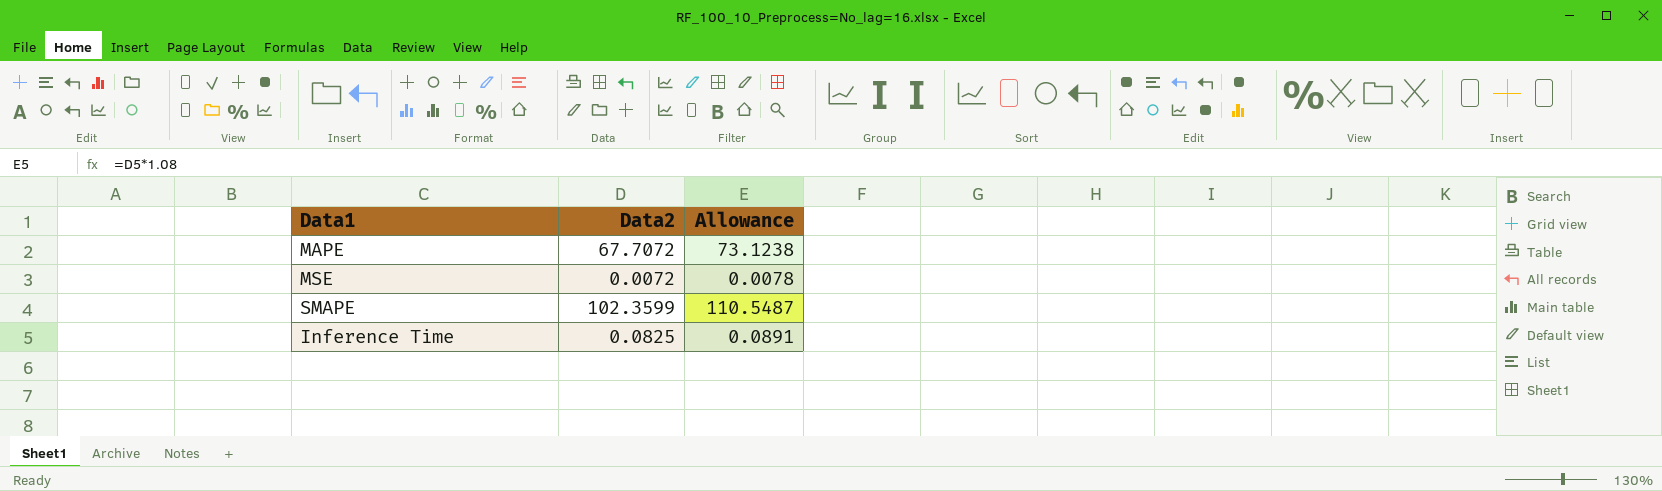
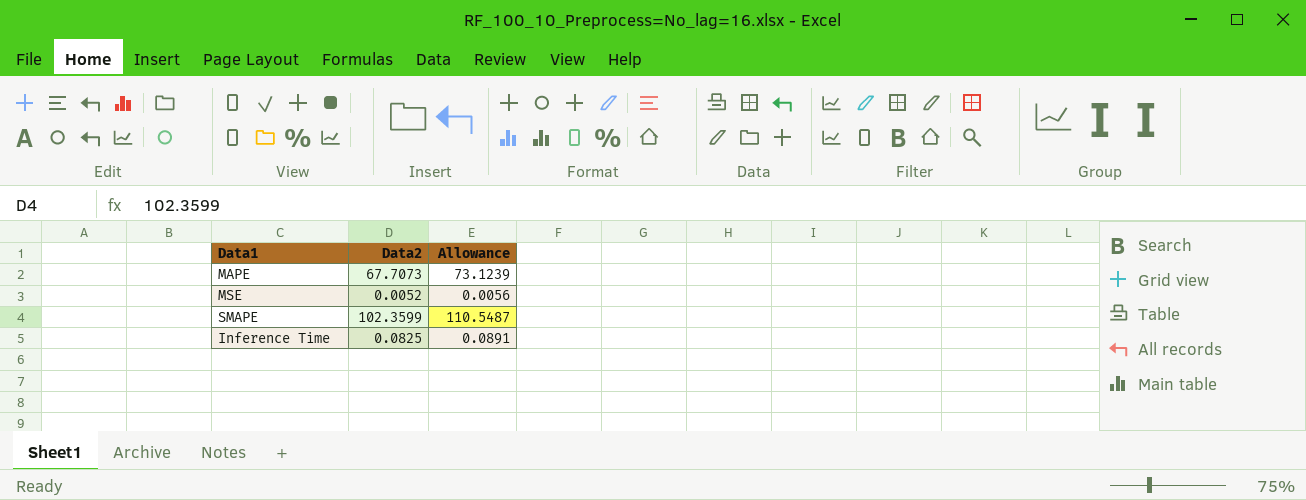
MAPE | Data2: 67.7072 -> 67.7073
MAPE | Allowance: 73.1238 -> 73.1239
MSE | Data2: 0.0072 -> 0.0052
MSE | Allowance: 0.0078 -> 0.0056

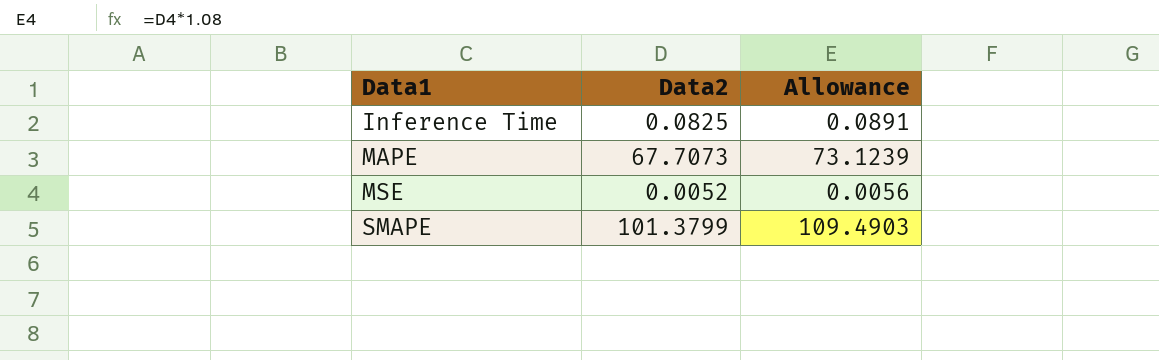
row order: none -> Data1 ascending
SMAPE | Data2: 102.3599 -> 101.3799
SMAPE | Allowance: 110.5487 -> 109.4903

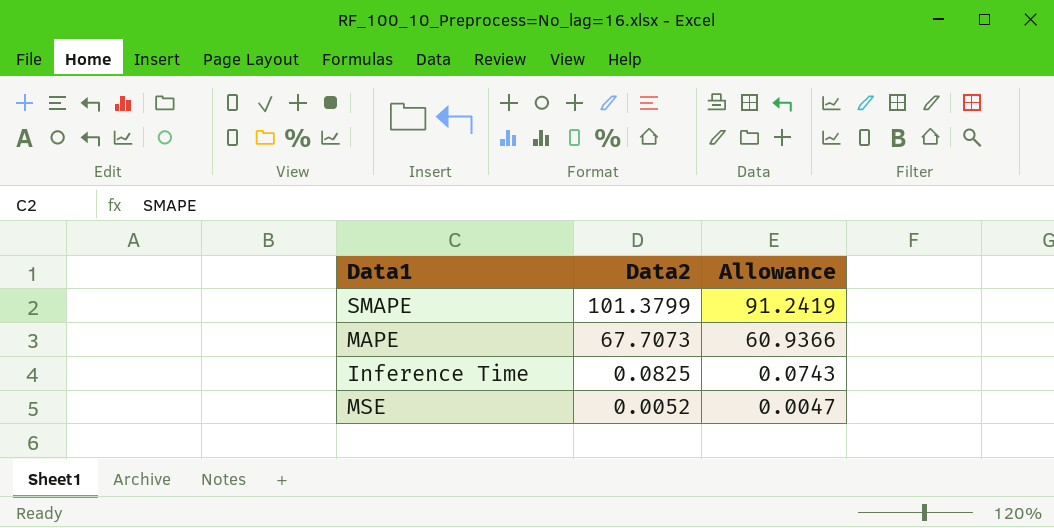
row order: Data1 ascending -> Data2 descending
column Allowance | formula: [Data2] * 1.08 -> [Data2] * 0.9

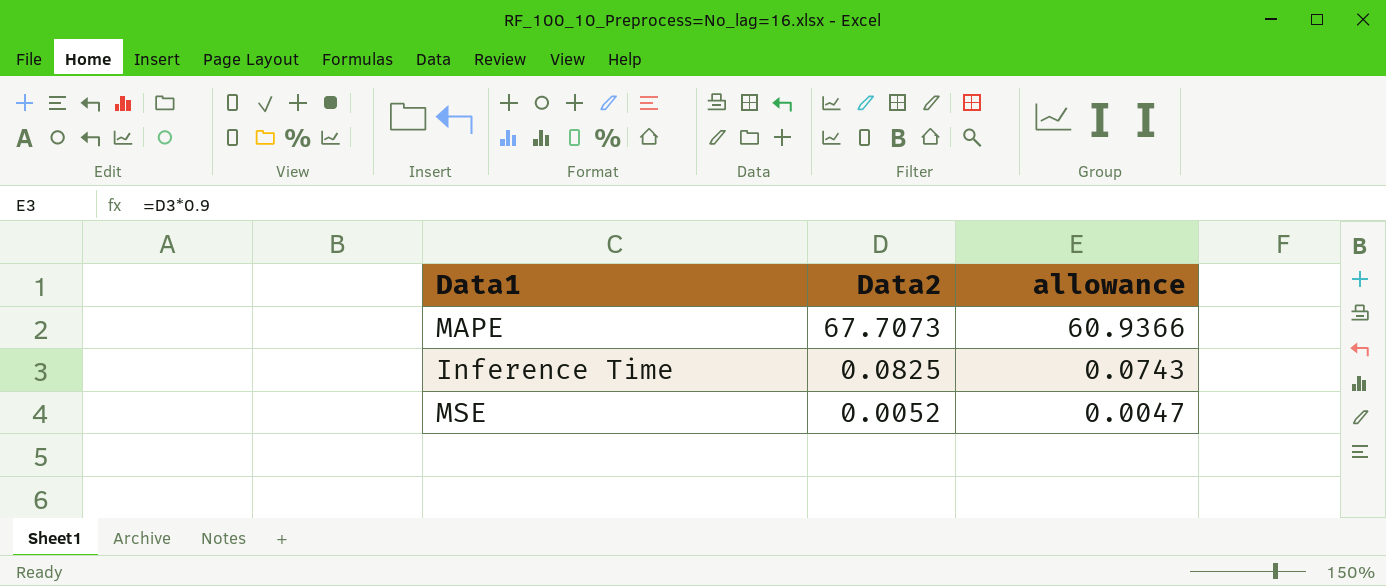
column name: Allowance -> allowance
row SMAPE: 101.3799 | 91.2419 -> none

